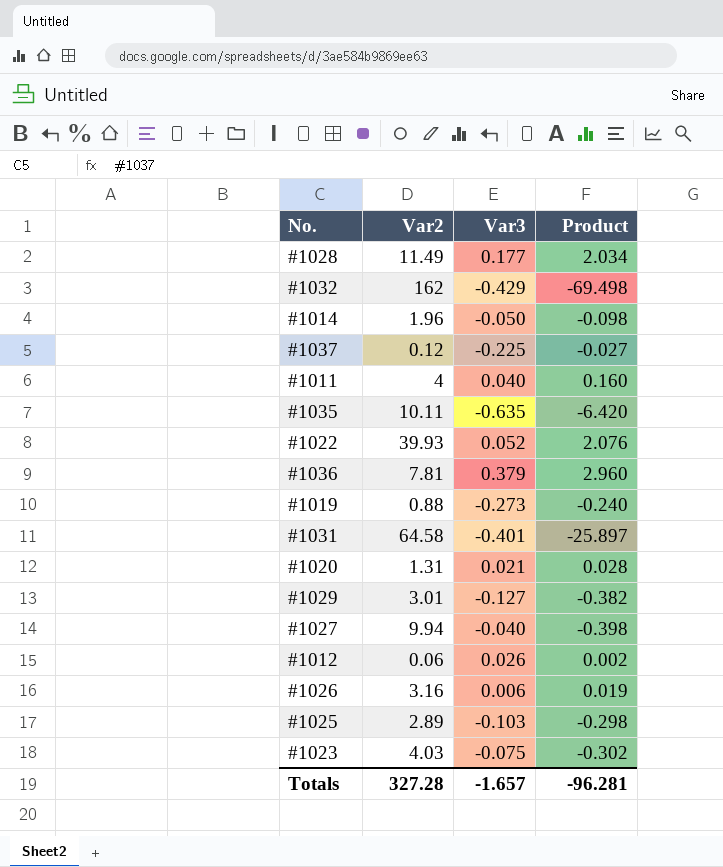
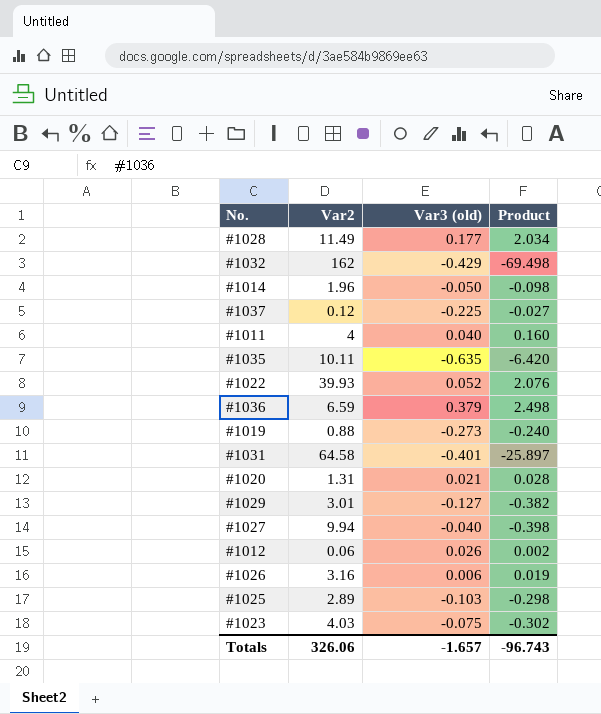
column name: Var3 -> Var3 (old)
#1036 | Var2: 7.81 -> 6.59
#1036 | Product: 2.960 -> 2.498
Totals | Var2: 327.28 -> 326.06
Totals | Product: -96.281 -> -96.743

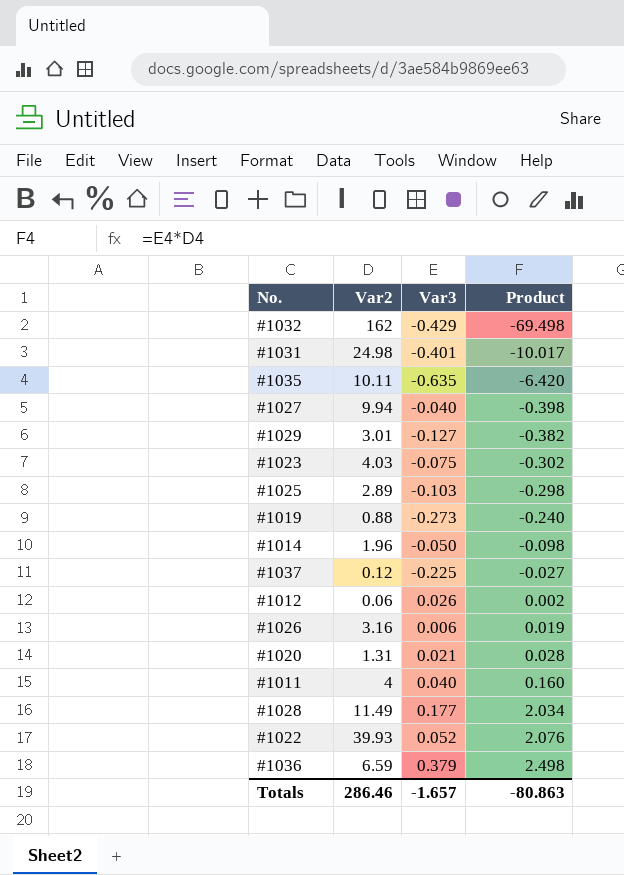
row order: none -> Product ascending
column name: Var3 (old) -> Var3
#1031 | Var2: 64.58 -> 24.98
#1031 | Product: -25.897 -> -10.017
Totals | Var2: 326.06 -> 286.46
Totals | Product: -96.743 -> -80.863

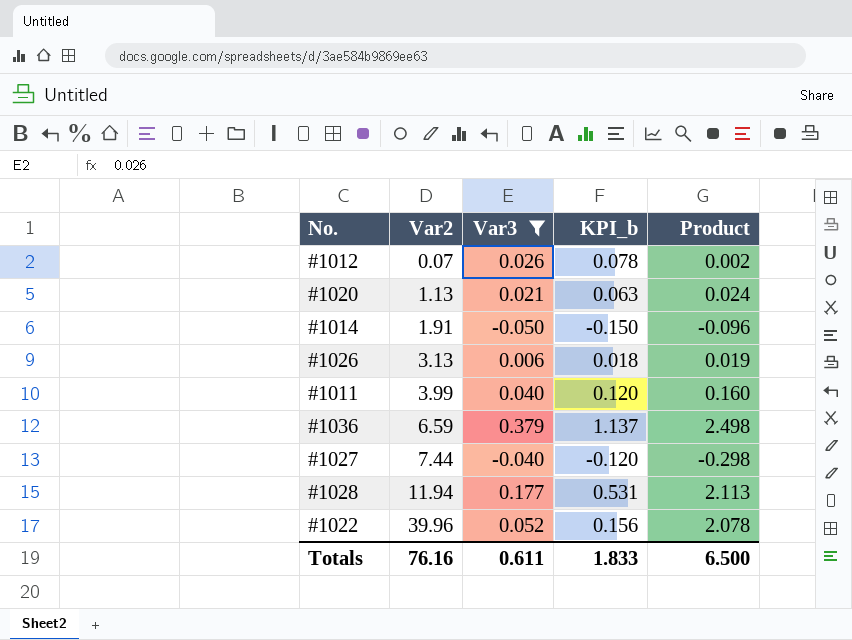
filter: none -> Var3 >= -0.050
row order: Product ascending -> Var2 ascending
column KPI_b | formula: none -> [Var3] * 3
#1012 | Var2: 0.06 -> 0.07
#1020 | Var2: 1.31 -> 1.13
#1020 | Product: 0.028 -> 0.024
#1014 | Var2: 1.96 -> 1.91
#1014 | Product: -0.098 -> -0.096
#1026 | Var2: 3.16 -> 3.13
#1011 | Var2: 4 -> 3.99
#1027 | Var2: 9.94 -> 7.44
#1027 | Product: -0.398 -> -0.298
#1028 | Var2: 11.49 -> 11.94
#1028 | Product: 2.034 -> 2.113
#1022 | Var2: 39.93 -> 39.96
#1022 | Product: 2.076 -> 2.078
Totals | Var2: 286.46 -> 76.16
Totals | Var3: -1.657 -> 0.611
Totals | Product: -80.863 -> 6.500

